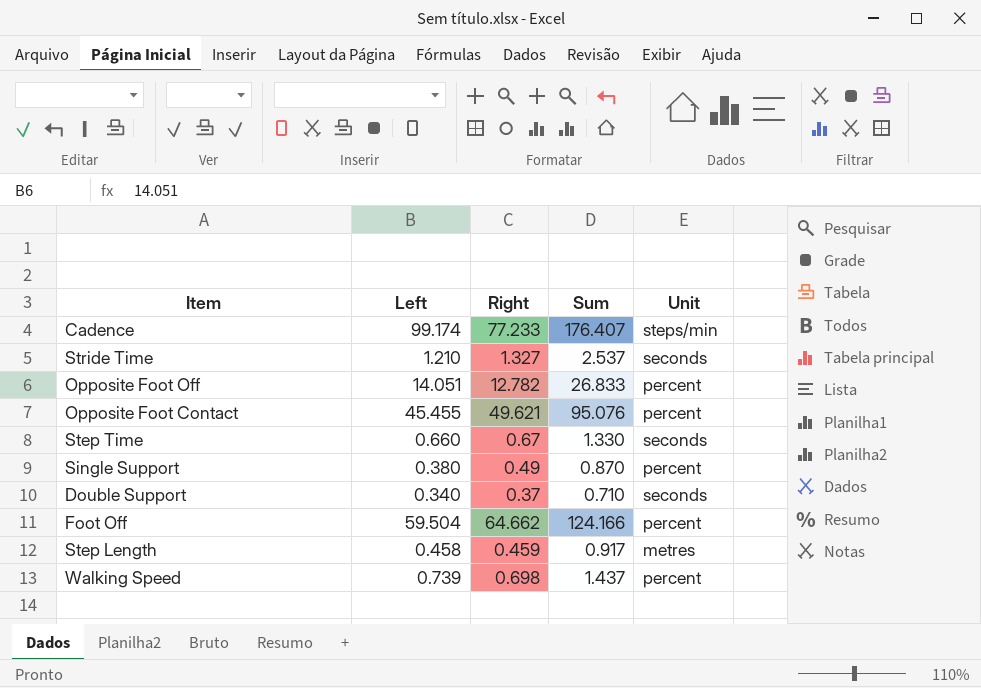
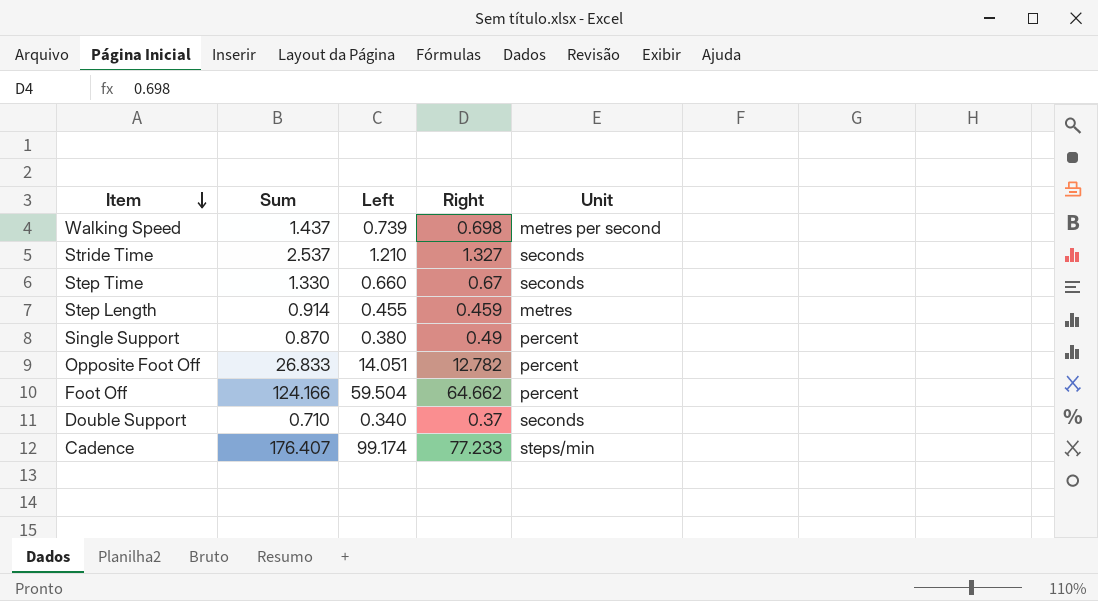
row order: none -> Item descending
column Sum | position: 4 -> 2
row Opposite Foot Contact: 45.455 | 49.621 | 95.076 | percent -> none
Walking Speed | Unit: percent -> metres per second
Step Length | Sum: 0.917 -> 0.914
Step Length | Left: 0.458 -> 0.455

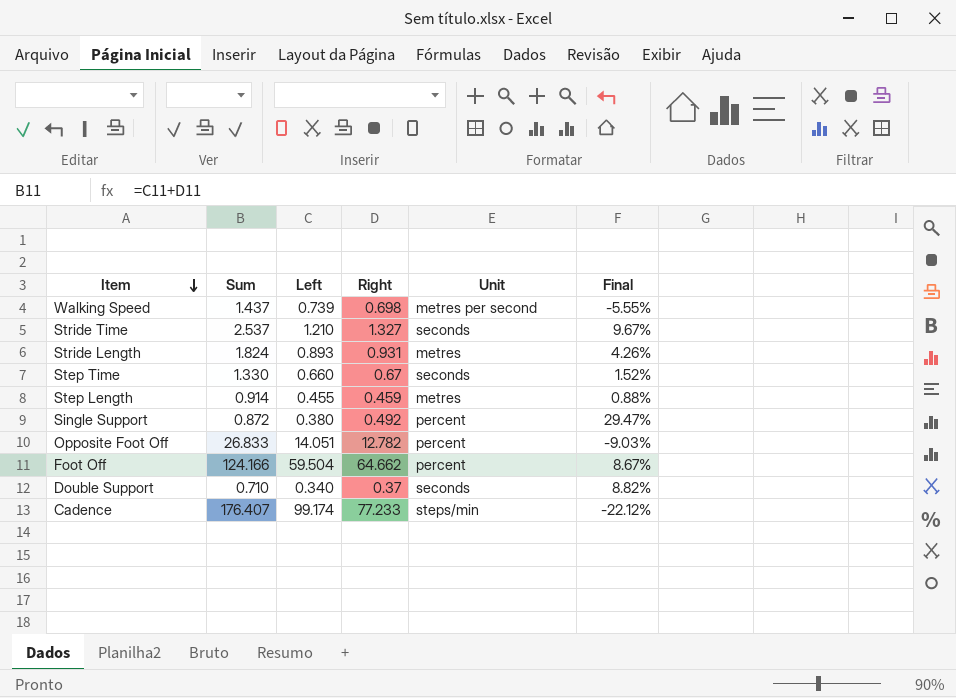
column Final | formula: none -> ([Right] - [Left]) / [Left]
row Stride Length: none -> 1.824 | 0.893 | 0.931 | metres | 4.26%
Single Support | Sum: 0.870 -> 0.872
Single Support | Right: 0.49 -> 0.492

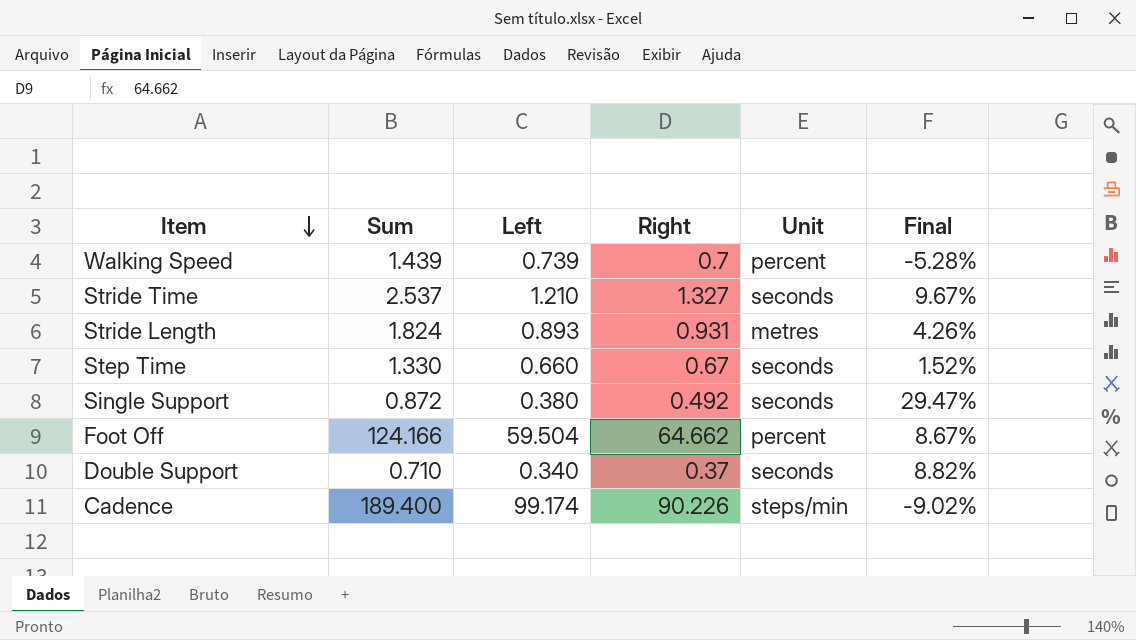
row Step Length: 0.914 | 0.455 | 0.459 | metres | 0.88% -> none
row Opposite Foot Off: 26.833 | 14.051 | 12.782 | percent | -9.03% -> none
Walking Speed | Sum: 1.437 -> 1.439
Walking Speed | Right: 0.698 -> 0.7
Walking Speed | Unit: metres per second -> percent
Walking Speed | Final: -5.55% -> -5.28%
Single Support | Unit: percent -> seconds
Cadence | Sum: 176.407 -> 189.400
Cadence | Right: 77.233 -> 90.226
Cadence | Final: -22.12% -> -9.02%

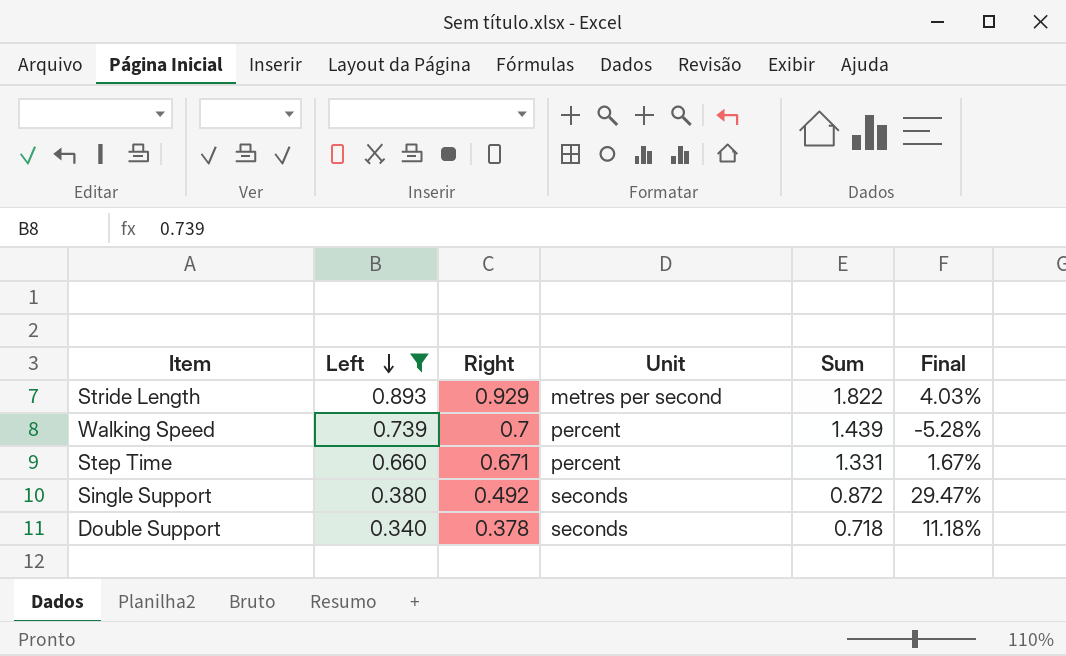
filter: none -> Left <= 0.893
row order: Item descending -> Left descending
column Sum | position: 2 -> 5
Stride Length | Right: 0.931 -> 0.929
Stride Length | Unit: metres -> metres per second
Stride Length | Sum: 1.824 -> 1.822
Stride Length | Final: 4.26% -> 4.03%
Step Time | Right: 0.67 -> 0.671
Step Time | Unit: seconds -> percent
Step Time | Sum: 1.330 -> 1.331
Step Time | Final: 1.52% -> 1.67%
Double Support | Right: 0.37 -> 0.378
Double Support | Sum: 0.710 -> 0.718
Double Support | Final: 8.82% -> 11.18%

